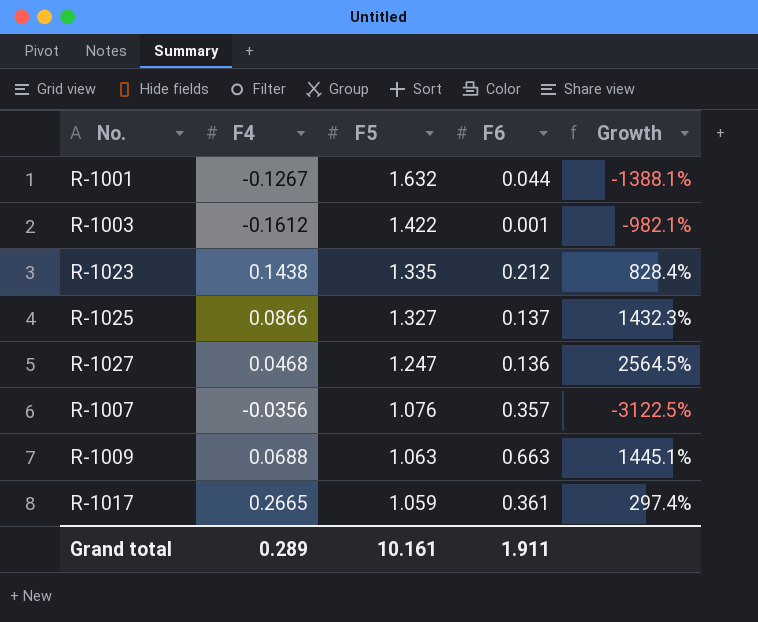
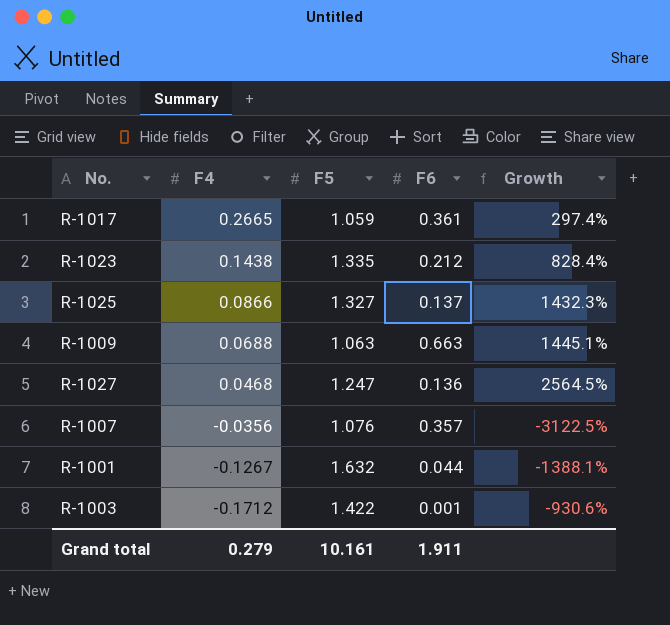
row order: F5 descending -> F4 descending
R-1003 | F4: -0.1612 -> -0.1712
R-1003 | Growth: -982.1% -> -930.6%
Grand total | F4: 0.289 -> 0.279

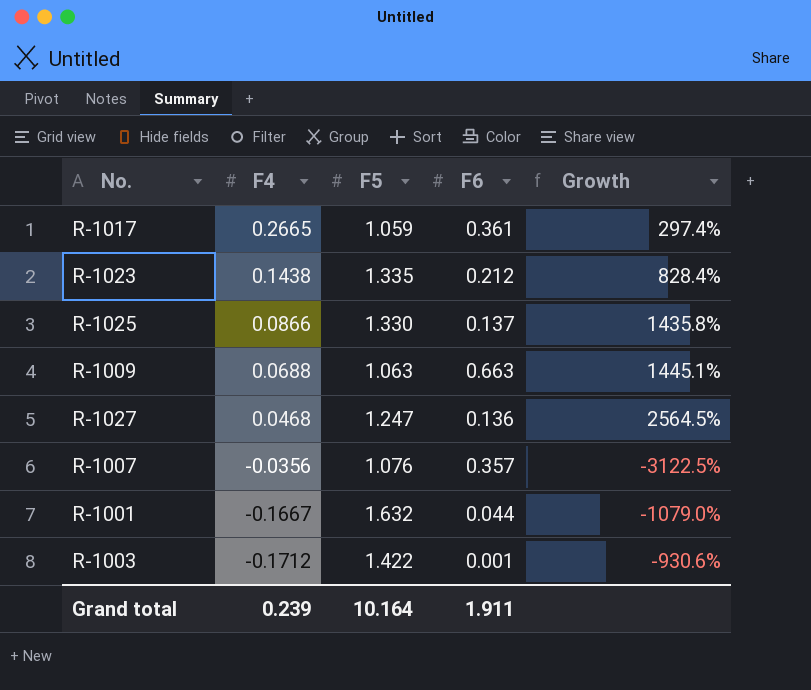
R-1025 | F5: 1.327 -> 1.330
R-1025 | Growth: 1432.3% -> 1435.8%
R-1001 | F4: -0.1267 -> -0.1667
R-1001 | Growth: -1388.1% -> -1079.0%
Grand total | F4: 0.279 -> 0.239
Grand total | F5: 10.161 -> 10.164

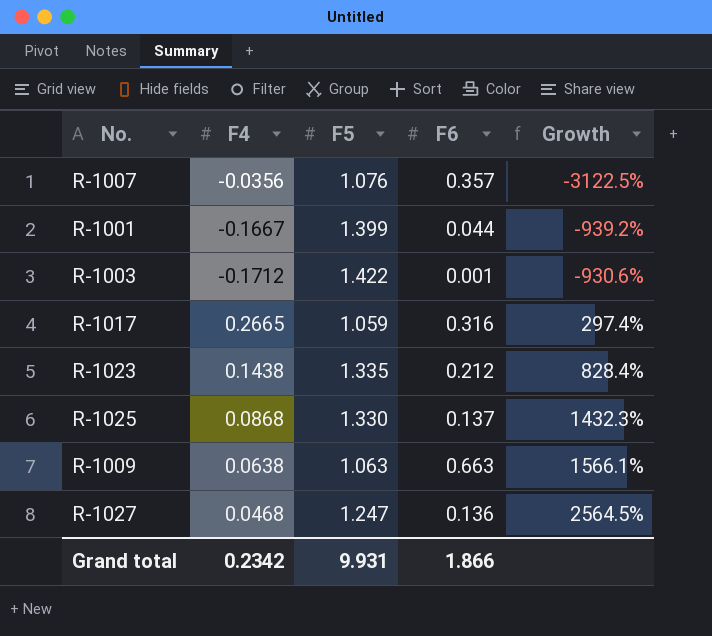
row order: F4 descending -> Growth ascending
R-1001 | F5: 1.632 -> 1.399
R-1001 | Growth: -1079.0% -> -939.2%
R-1017 | F6: 0.361 -> 0.316
R-1025 | F4: 0.0866 -> 0.0868
R-1025 | Growth: 1435.8% -> 1432.3%
R-1009 | F4: 0.0688 -> 0.0638
R-1009 | Growth: 1445.1% -> 1566.1%
Grand total | F4: 0.239 -> 0.2342
Grand total | F5: 10.164 -> 9.931
Grand total | F6: 1.911 -> 1.866

